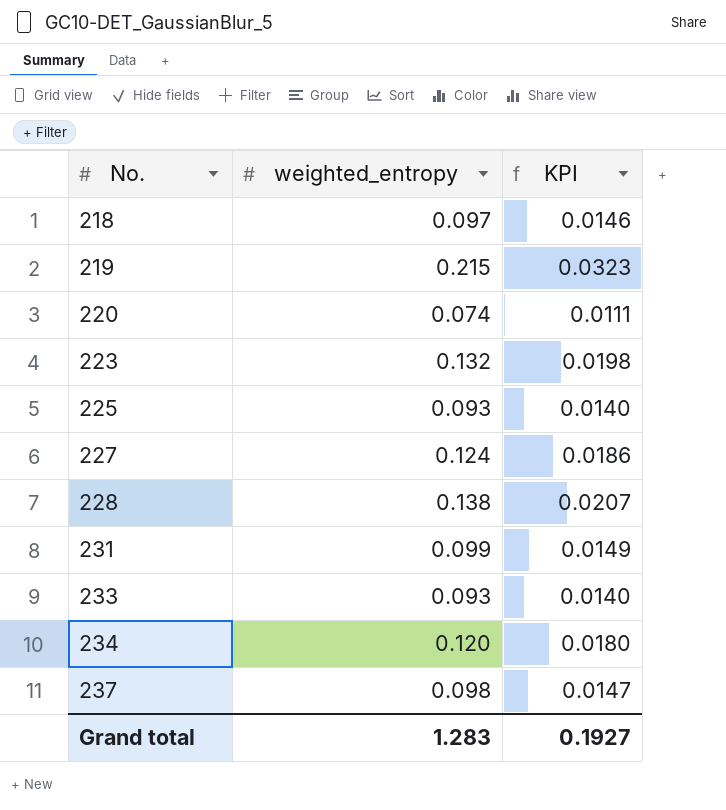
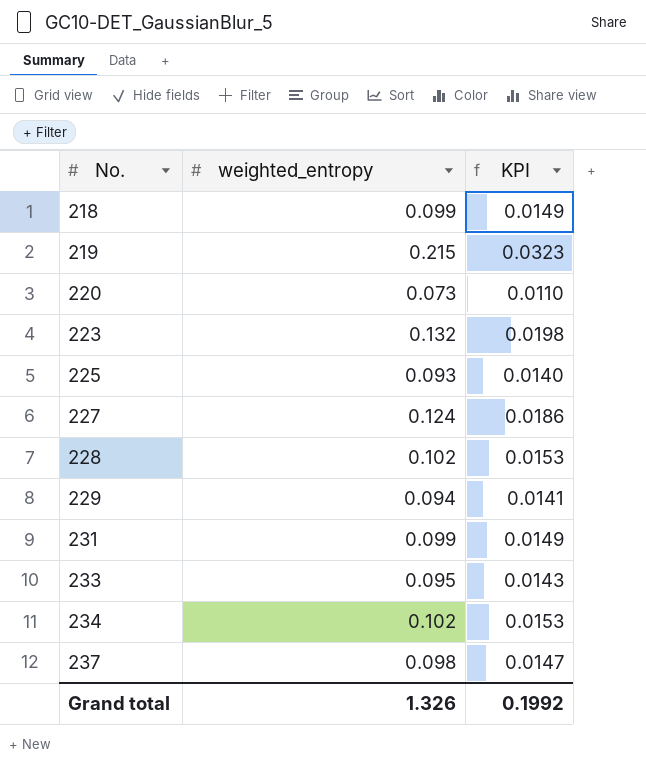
218 | weighted_entropy: 0.097 -> 0.099
218 | KPI: 0.0146 -> 0.0149
220 | weighted_entropy: 0.074 -> 0.073
220 | KPI: 0.0111 -> 0.0110
228 | weighted_entropy: 0.138 -> 0.102
228 | KPI: 0.0207 -> 0.0153
row 229: none -> 0.094 | 0.0141
233 | weighted_entropy: 0.093 -> 0.095
233 | KPI: 0.0140 -> 0.0143
234 | weighted_entropy: 0.120 -> 0.102
234 | KPI: 0.0180 -> 0.0153
Grand total | weighted_entropy: 1.283 -> 1.326
Grand total | KPI: 0.1927 -> 0.1992

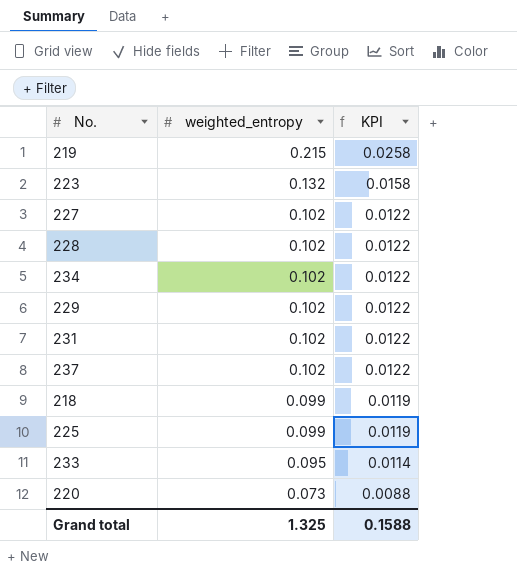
row order: No. ascending -> weighted_entropy descending
column KPI | formula: [weighted_entropy] * 0.15 -> [weighted_entropy] * 0.12
227 | weighted_entropy: 0.124 -> 0.102
229 | weighted_entropy: 0.094 -> 0.102
231 | weighted_entropy: 0.099 -> 0.102
237 | weighted_entropy: 0.098 -> 0.102
225 | weighted_entropy: 0.093 -> 0.099
Grand total | weighted_entropy: 1.326 -> 1.325
Grand total | KPI: 0.1992 -> 0.1588

